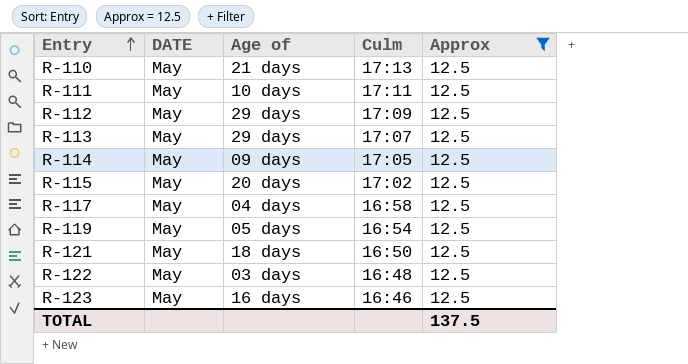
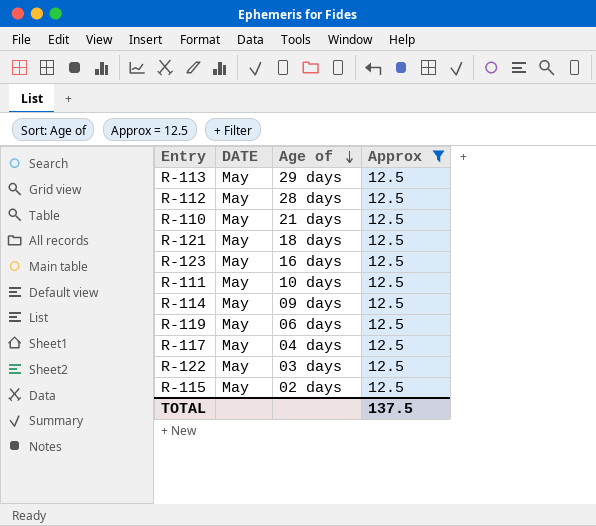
row order: Entry ascending -> Age of descending
column Culm | position: 4 -> none
R-112 | Age of: 29 days -> 28 days
R-119 | Age of: 05 days -> 06 days
R-115 | Age of: 20 days -> 02 days

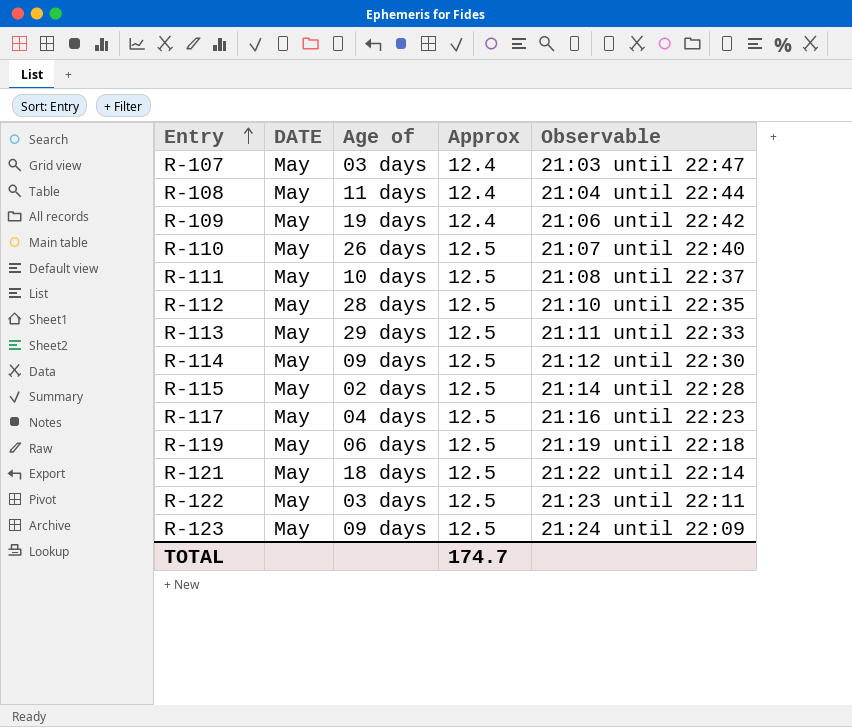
filter: Approx = 12.5 -> none
row order: Age of descending -> Entry ascending
column Observable | position: none -> 5
R-110 | Age of: 21 days -> 26 days
R-123 | Age of: 16 days -> 09 days
TOTAL | Approx: 137.5 -> 174.7

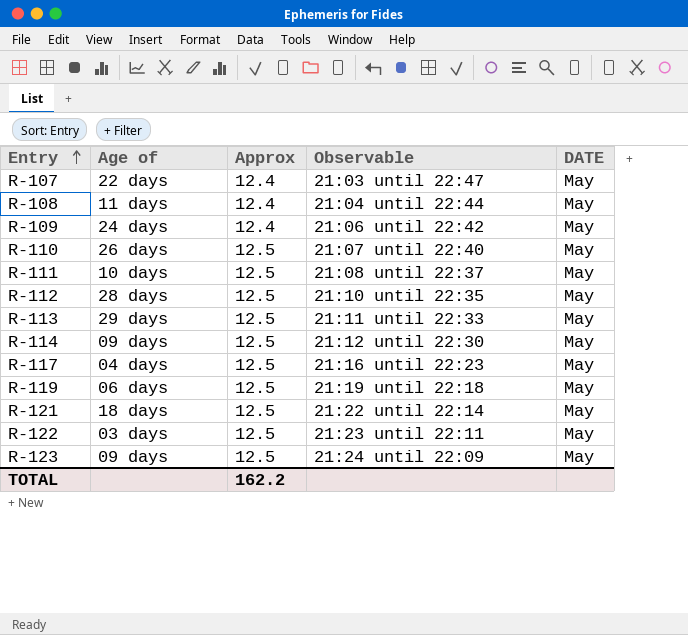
column DATE | position: 2 -> 5
row R-115: May | 02 days | 12.5 | 21:14 until 22:28 -> none
R-107 | Age of: 03 days -> 22 days
R-109 | Age of: 19 days -> 24 days
TOTAL | Approx: 174.7 -> 162.2

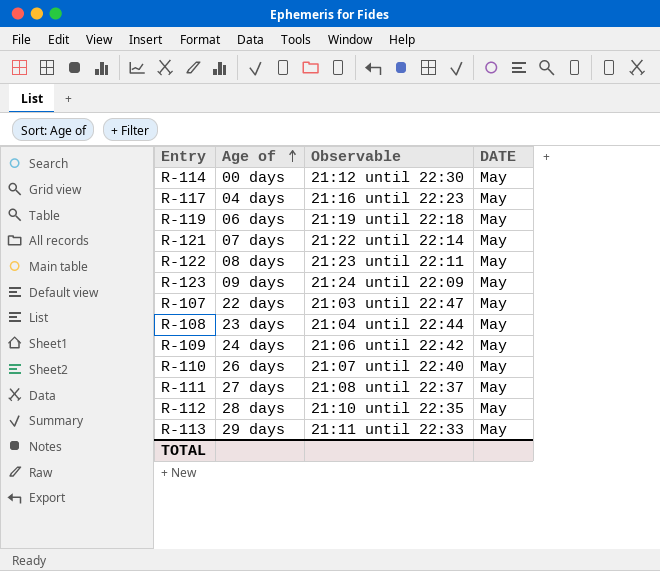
row order: Entry ascending -> Age of ascending
column Approx | position: 3 -> none
R-114 | Age of: 09 days -> 00 days
R-121 | Age of: 18 days -> 07 days
R-122 | Age of: 03 days -> 08 days
R-108 | Age of: 11 days -> 23 days
R-111 | Age of: 10 days -> 27 days

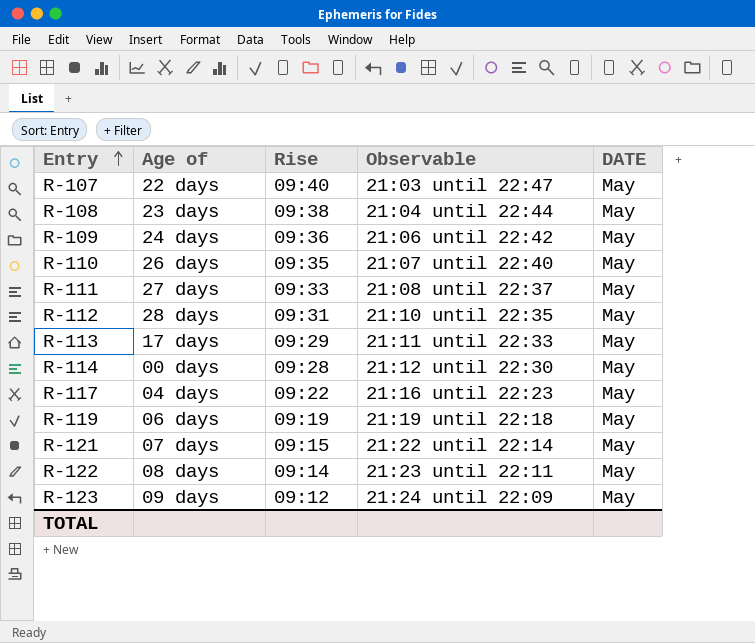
row order: Age of ascending -> Entry ascending
column Rise | position: none -> 3
R-113 | Age of: 29 days -> 17 days

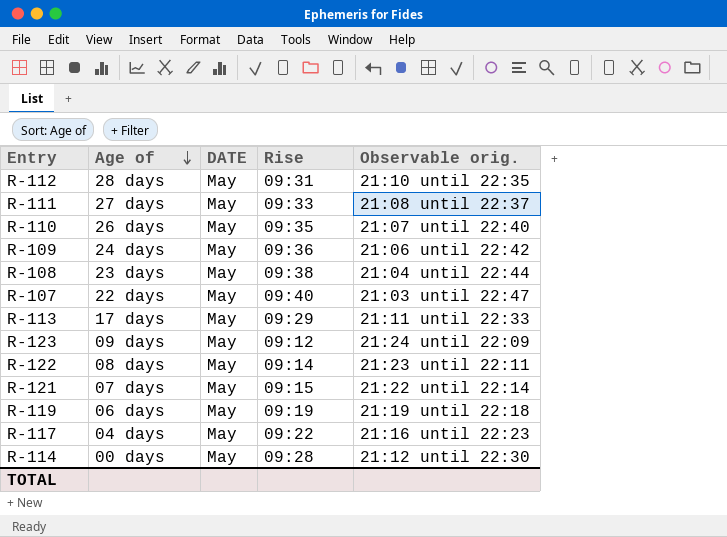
row order: Entry ascending -> Age of descending
column DATE | position: 5 -> 3
column name: Observable -> Observable orig.

